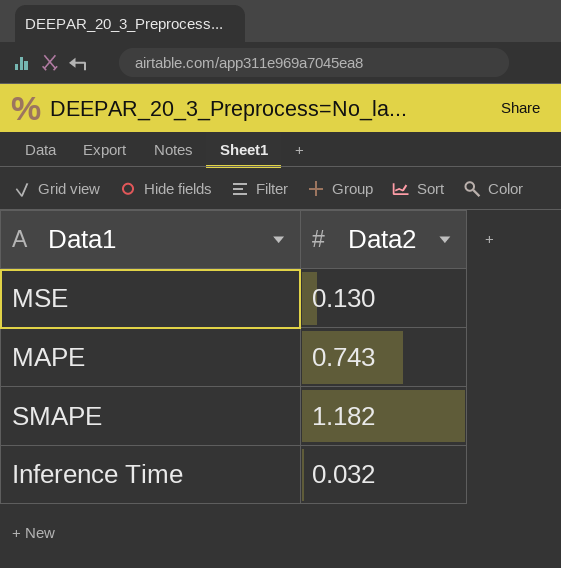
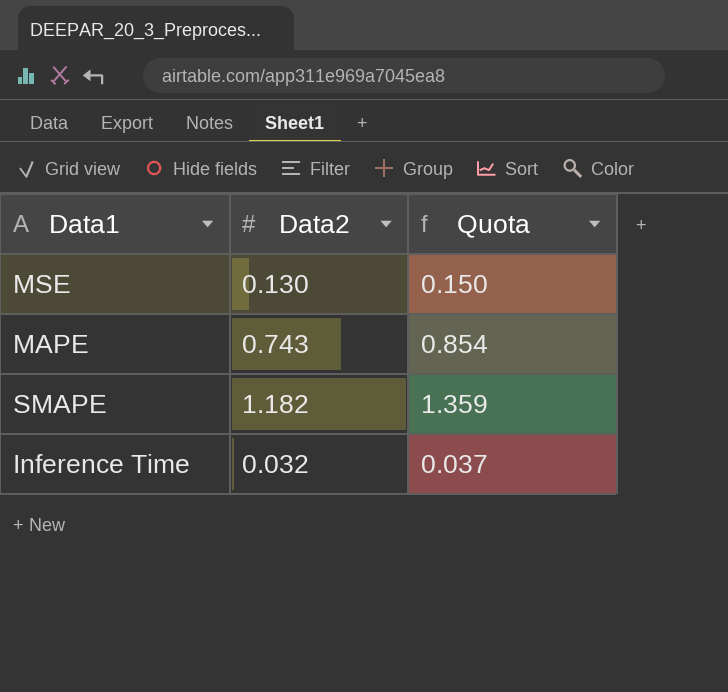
column Quota | formula: none -> [Data2] * 1.15

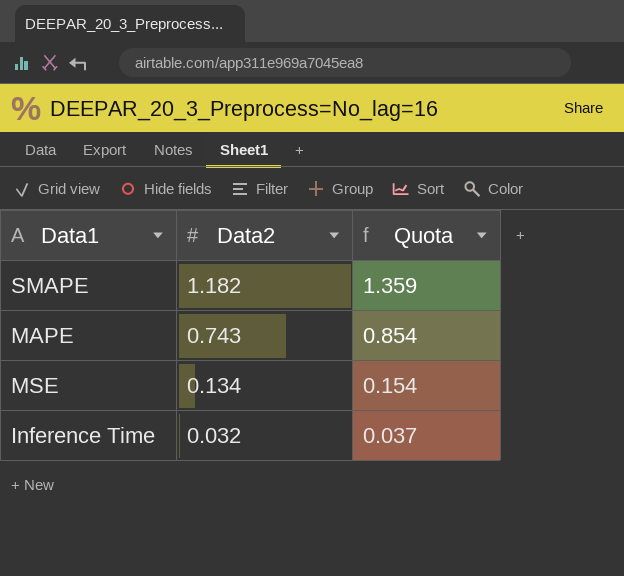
row order: none -> Data2 descending
MSE | Data2: 0.130 -> 0.134
MSE | Quota: 0.150 -> 0.154

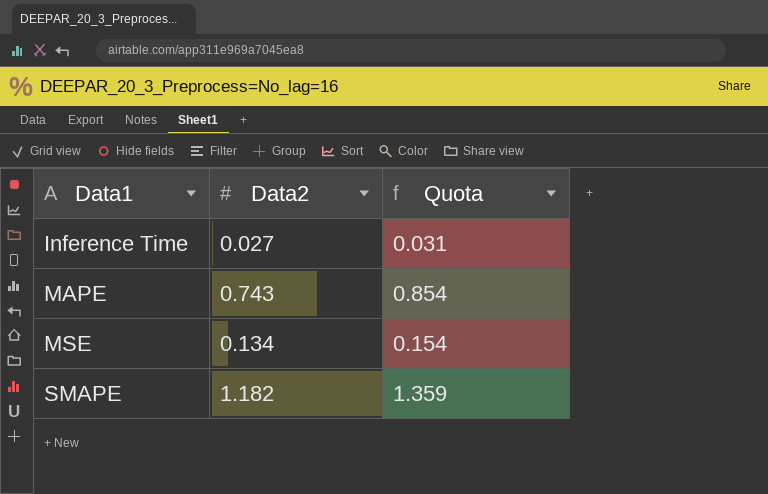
row order: Data2 descending -> Data1 ascending
Inference Time | Data2: 0.032 -> 0.027
Inference Time | Quota: 0.037 -> 0.031

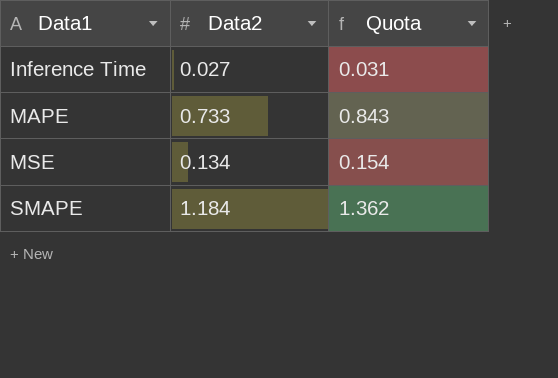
MAPE | Data2: 0.743 -> 0.733
MAPE | Quota: 0.854 -> 0.843
SMAPE | Data2: 1.182 -> 1.184
SMAPE | Quota: 1.359 -> 1.362

